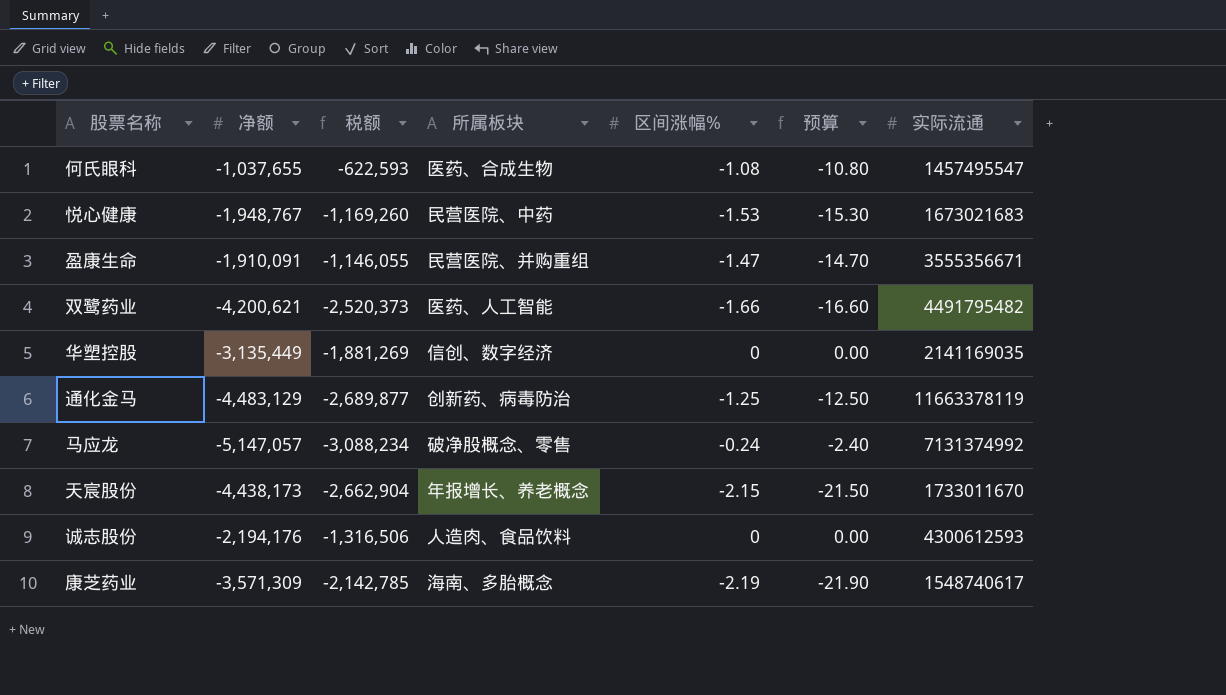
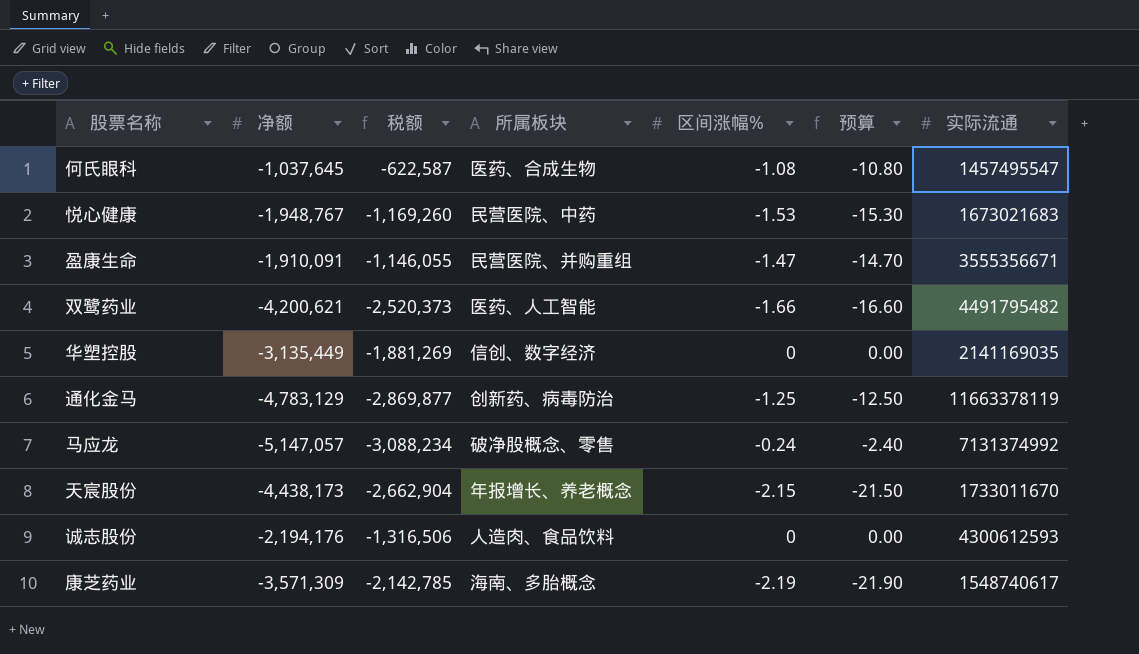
何氏眼科 | 净额: -1,037,655 -> -1,037,645
何氏眼科 | 税额: -622,593 -> -622,587
通化金马 | 净额: -4,483,129 -> -4,783,129
通化金马 | 税额: -2,689,877 -> -2,869,877

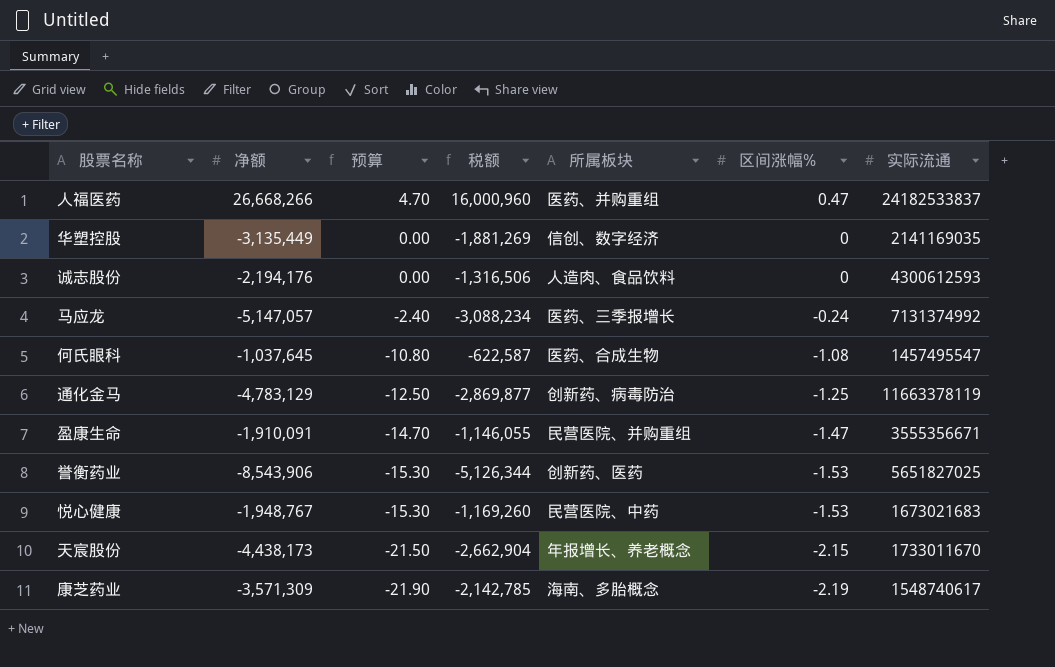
row order: none -> 预算 descending
column 预算 | position: 6 -> 3
row 双鹭药业: -4,200,621 | -2,520,373 | 医药、人工智能 | -1.66 | -16.60 | 4491795482 -> none
row 人福医药: none -> 26,668,266 | 4.70 | 16,000,960 | 医药、并购重组 | 0.47 | 24182533837
马应龙 | 所属板块: 破净股概念、零售 -> 医药、三季报增长
row 誉衡药业: none -> -8,543,906 | -15.30 | -5,126,344 | 创新药、医药 | -1.53 | 5651827025

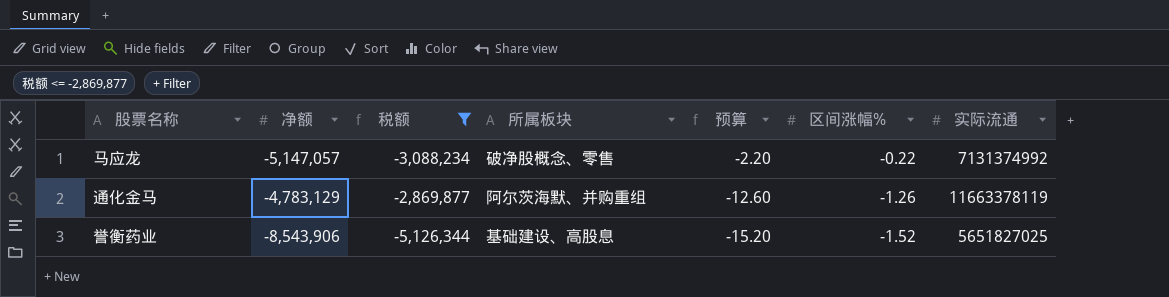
filter: none -> 税额 <= -2,869,877
column 预算 | position: 3 -> 5
马应龙 | 所属板块: 医药、三季报增长 -> 破净股概念、零售
马应龙 | 预算: -2.40 -> -2.20
马应龙 | 区间涨幅%: -0.24 -> -0.22
通化金马 | 所属板块: 创新药、病毒防治 -> 阿尔茨海默、并购重组
通化金马 | 预算: -12.50 -> -12.60
通化金马 | 区间涨幅%: -1.25 -> -1.26
誉衡药业 | 所属板块: 创新药、医药 -> 基础建设、高股息
誉衡药业 | 预算: -15.30 -> -15.20
誉衡药业 | 区间涨幅%: -1.53 -> -1.52

